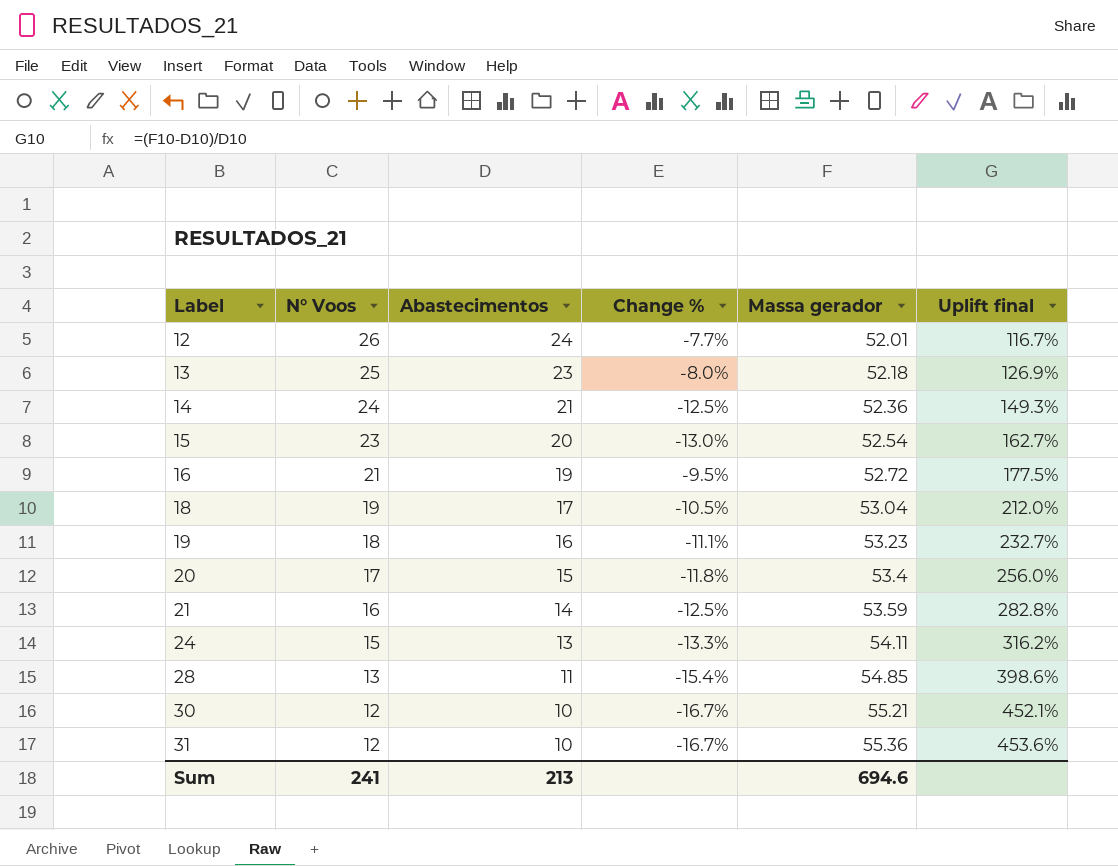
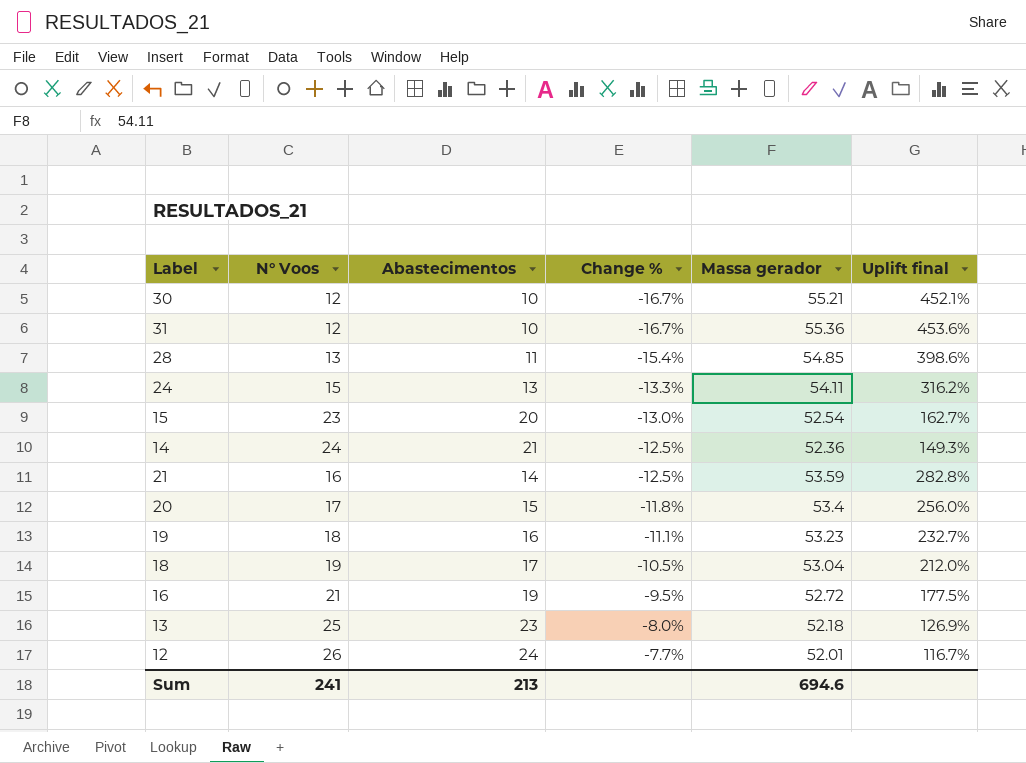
row order: Label ascending -> Change % ascending

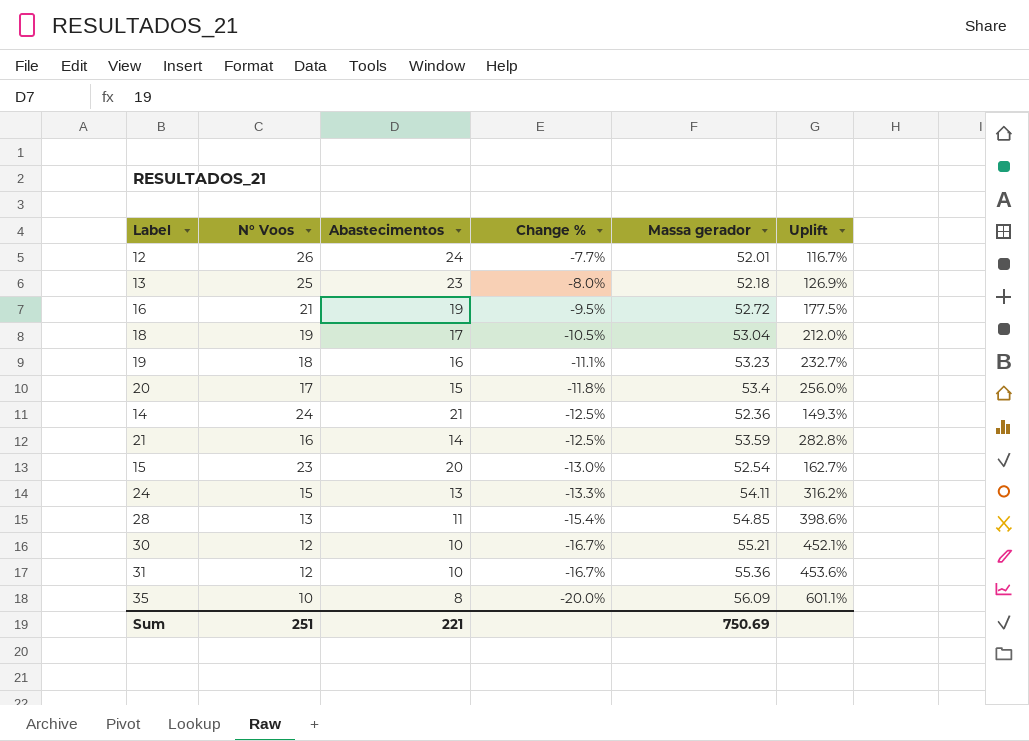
row order: Change % ascending -> Change % descending
column name: Uplift final -> Uplift
row 35: none -> 10 | 8 | -20.0% | 56.09 | 601.1%
Sum | N° Voos: 241 -> 251
Sum | Abastecimentos: 213 -> 221
Sum | Massa gerador: 694.6 -> 750.69

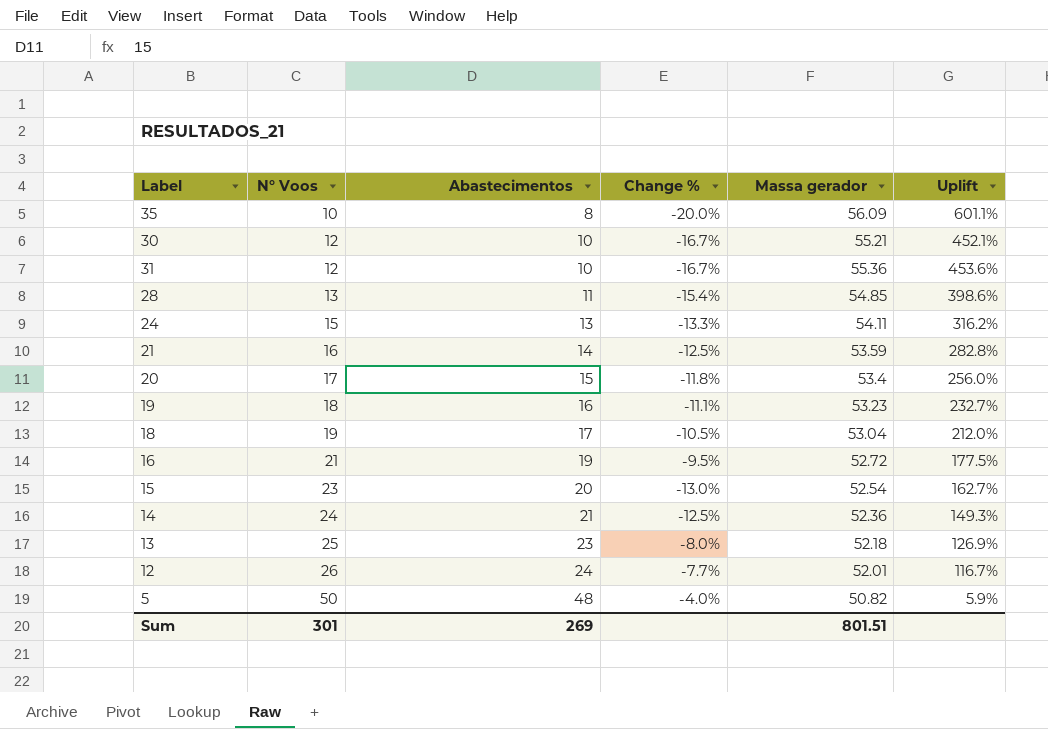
row order: Change % descending -> N° Voos ascending
row 5: none -> 50 | 48 | -4.0% | 50.82 | 5.9%
Sum | N° Voos: 251 -> 301
Sum | Abastecimentos: 221 -> 269
Sum | Massa gerador: 750.69 -> 801.51

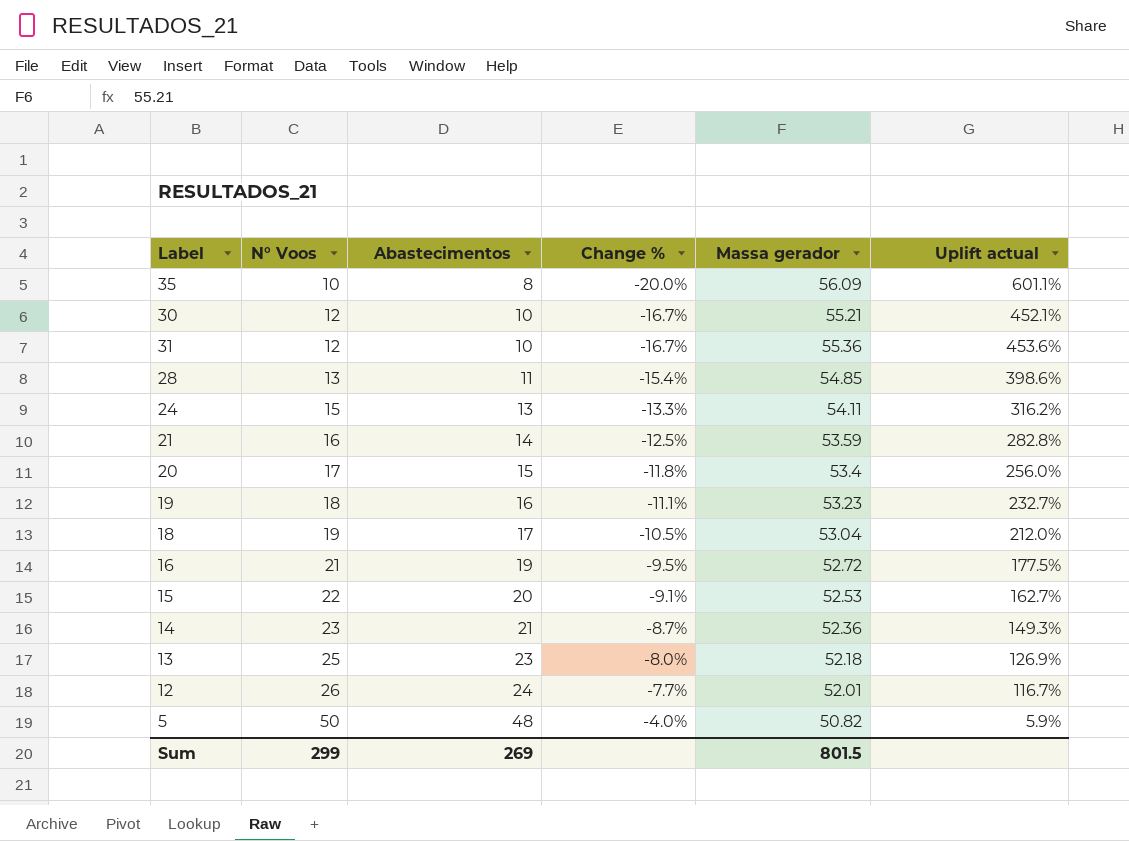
column name: Uplift -> Uplift actual
15 | N° Voos: 23 -> 22
15 | Change %: -13.0% -> -9.1%
15 | Massa gerador: 52.54 -> 52.53
14 | N° Voos: 24 -> 23
14 | Change %: -12.5% -> -8.7%
Sum | N° Voos: 301 -> 299
Sum | Massa gerador: 801.51 -> 801.5

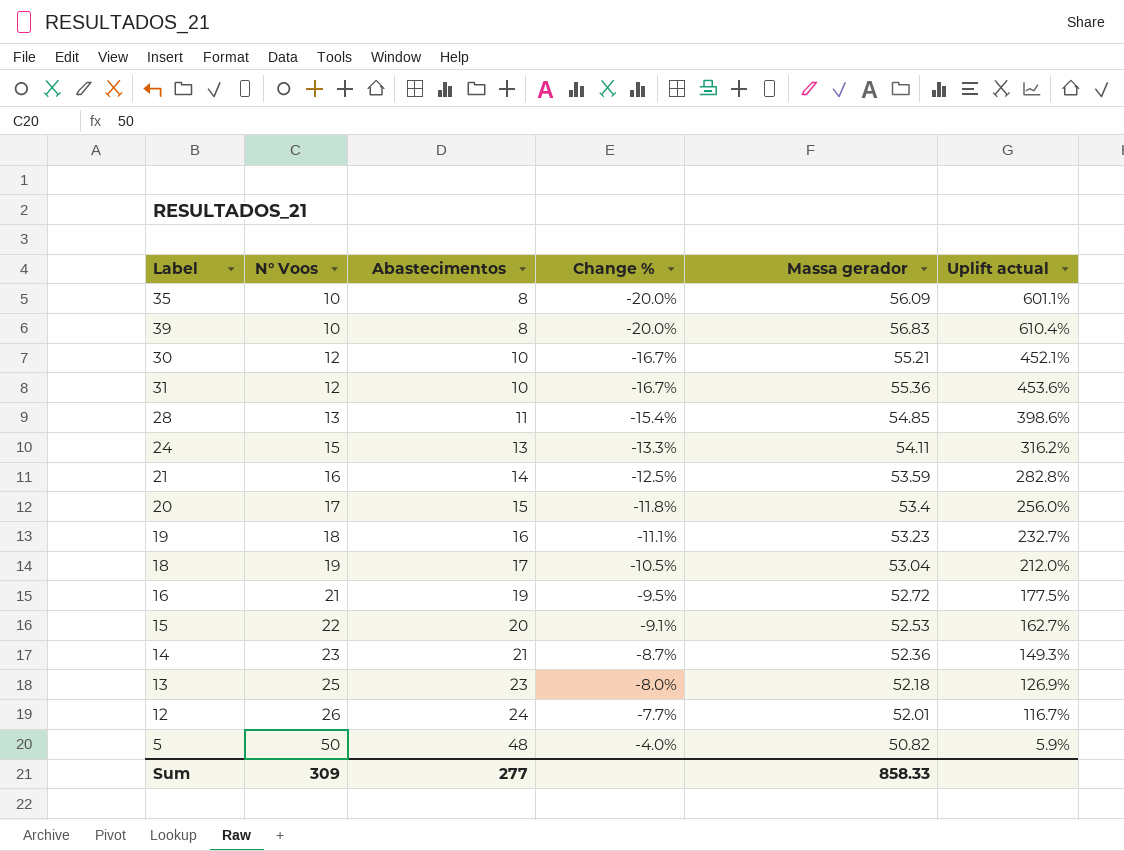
row 39: none -> 10 | 8 | -20.0% | 56.83 | 610.4%
Sum | N° Voos: 299 -> 309
Sum | Abastecimentos: 269 -> 277
Sum | Massa gerador: 801.5 -> 858.33

